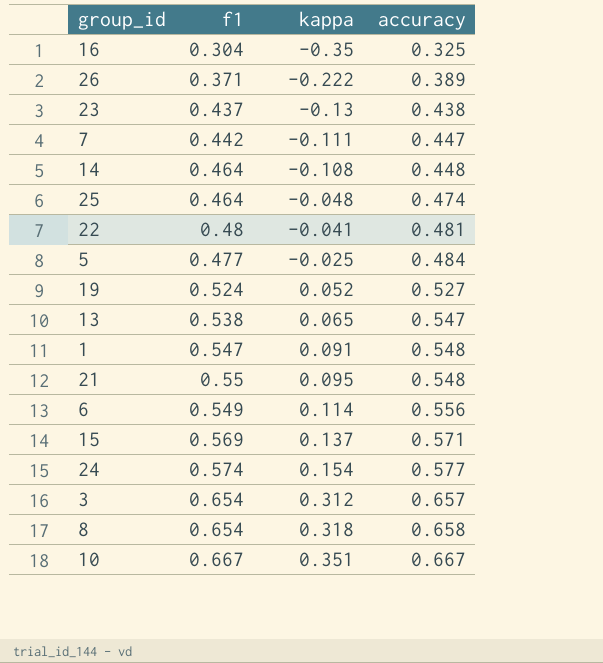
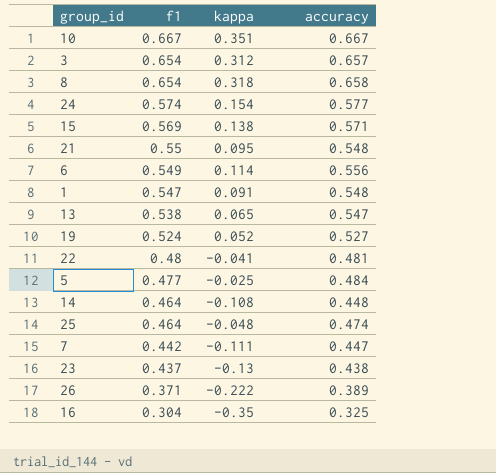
row order: kappa ascending -> f1 descending
15 | kappa: 0.137 -> 0.138

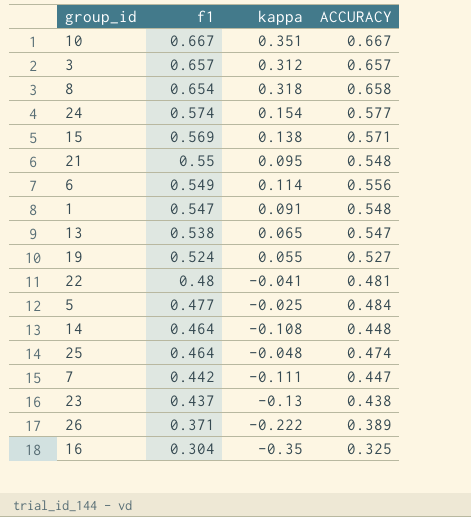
column name: accuracy -> ACCURACY
3 | f1: 0.654 -> 0.657
19 | kappa: 0.052 -> 0.055

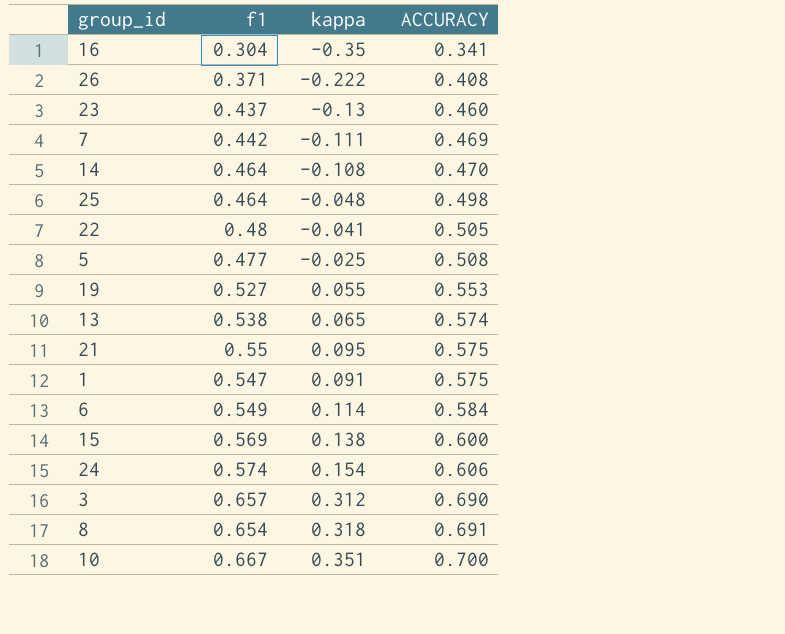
row order: f1 descending -> ACCURACY ascending
16 | ACCURACY: 0.325 -> 0.341
26 | ACCURACY: 0.389 -> 0.408
23 | ACCURACY: 0.438 -> 0.460
7 | ACCURACY: 0.447 -> 0.469
14 | ACCURACY: 0.448 -> 0.470
25 | ACCURACY: 0.474 -> 0.498
22 | ACCURACY: 0.481 -> 0.505
5 | ACCURACY: 0.484 -> 0.508
19 | f1: 0.524 -> 0.527
19 | ACCURACY: 0.527 -> 0.553
13 | ACCURACY: 0.547 -> 0.574
21 | ACCURACY: 0.548 -> 0.575
1 | ACCURACY: 0.548 -> 0.575
6 | ACCURACY: 0.556 -> 0.584
15 | ACCURACY: 0.571 -> 0.600
24 | ACCURACY: 0.577 -> 0.606
3 | ACCURACY: 0.657 -> 0.690
8 | ACCURACY: 0.658 -> 0.691
10 | ACCURACY: 0.667 -> 0.700

